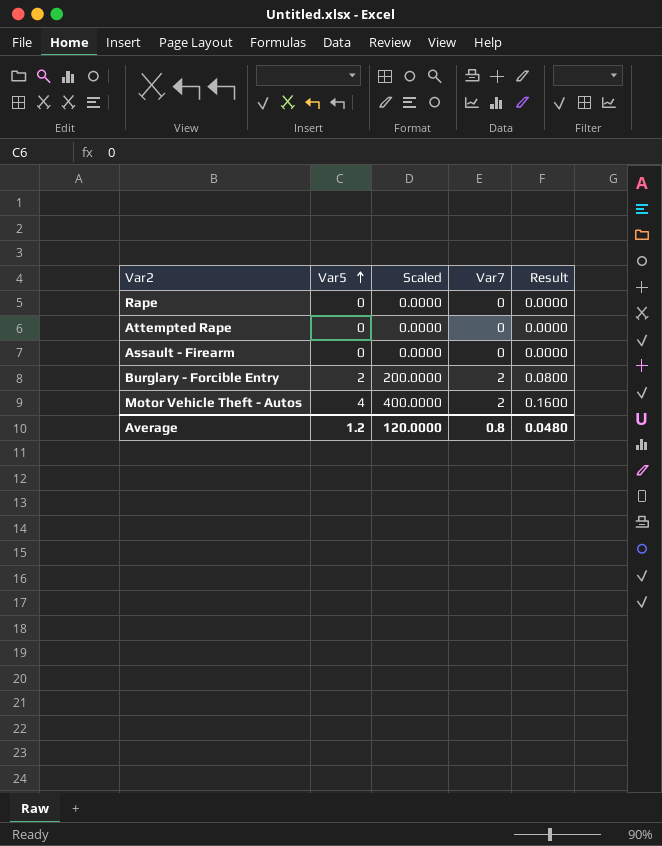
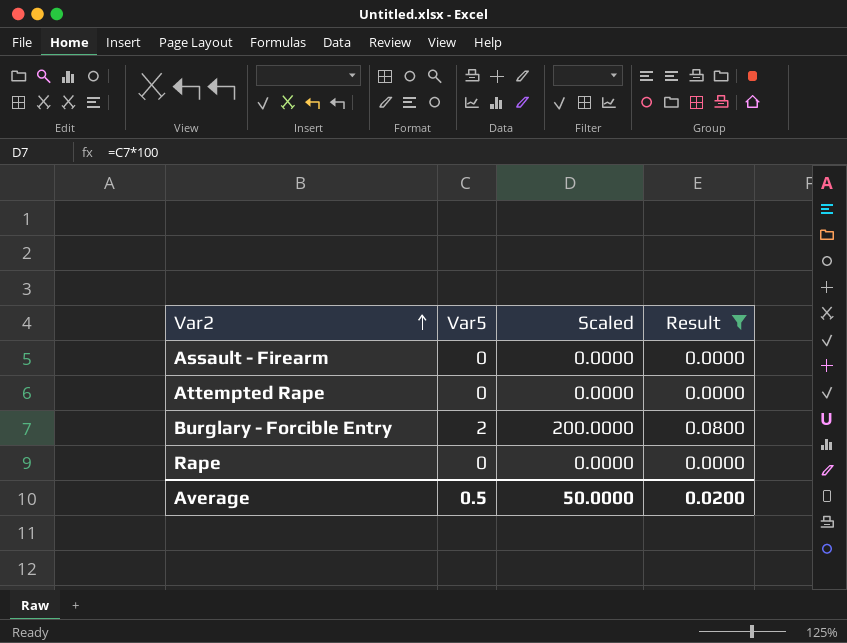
filter: none -> Result != 0.1600
row order: Var5 ascending -> Var2 ascending
column Var7 | position: 4 -> none
Average | Var5: 1.2 -> 0.5
Average | Scaled: 120.0000 -> 50.0000
Average | Result: 0.0480 -> 0.0200

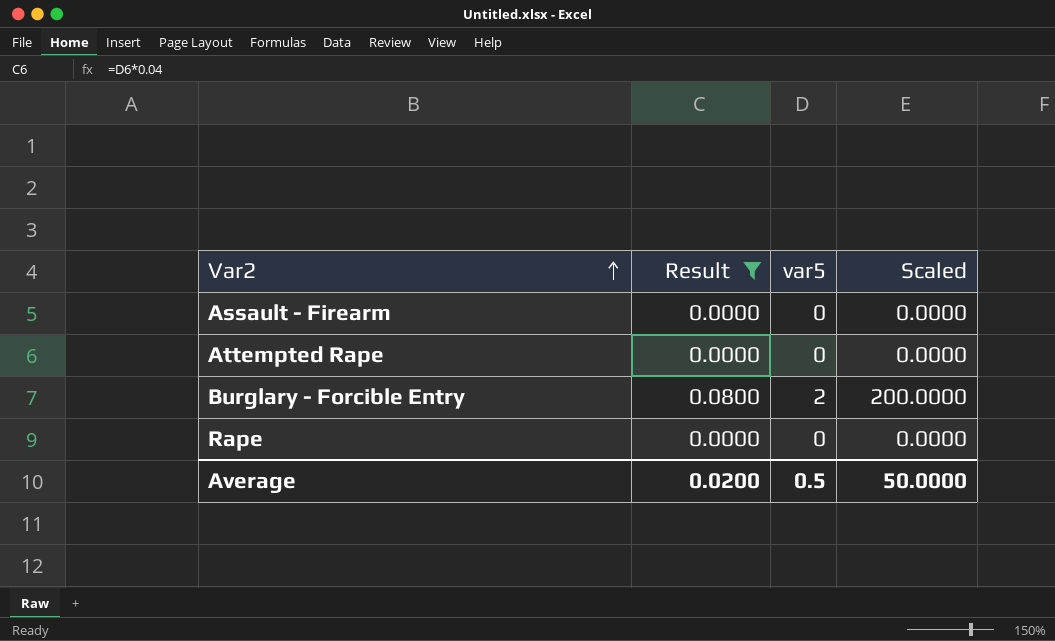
column Result | position: 4 -> 2
column name: Var5 -> var5

